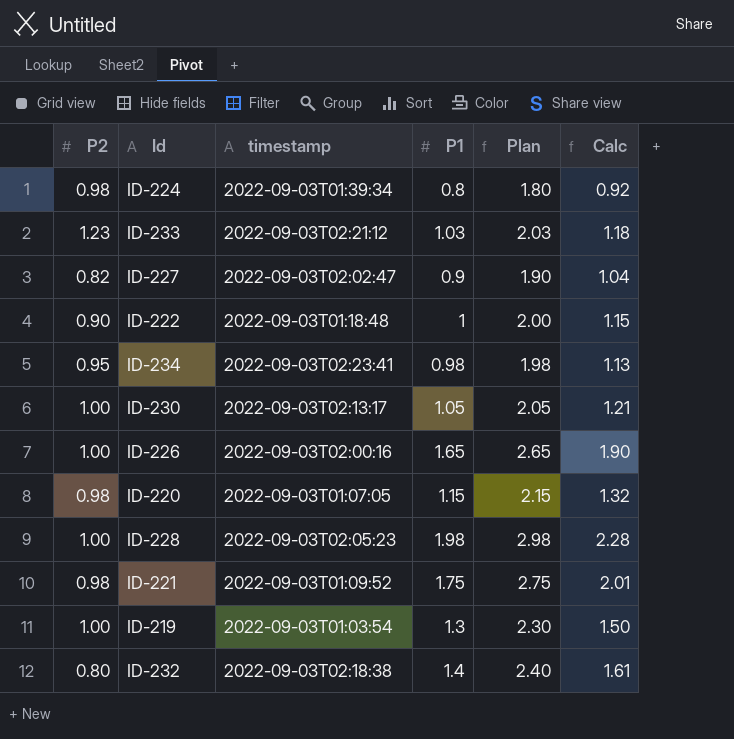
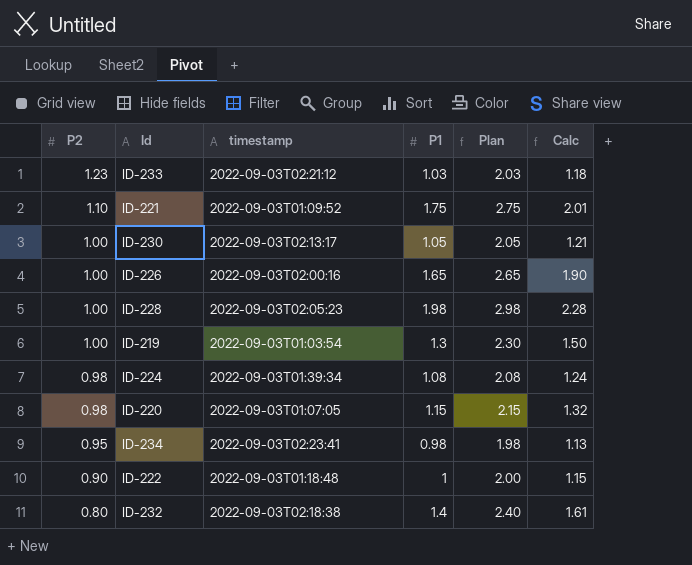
row order: none -> P2 descending
row ID-227: 0.82 | 2022-09-03T02:02:47 | 0.9 | 1.90 | 1.04 -> none
ID-221 | P2: 0.98 -> 1.10
ID-224 | P1: 0.8 -> 1.08
ID-224 | Plan: 1.80 -> 2.08
ID-224 | Calc: 0.92 -> 1.24

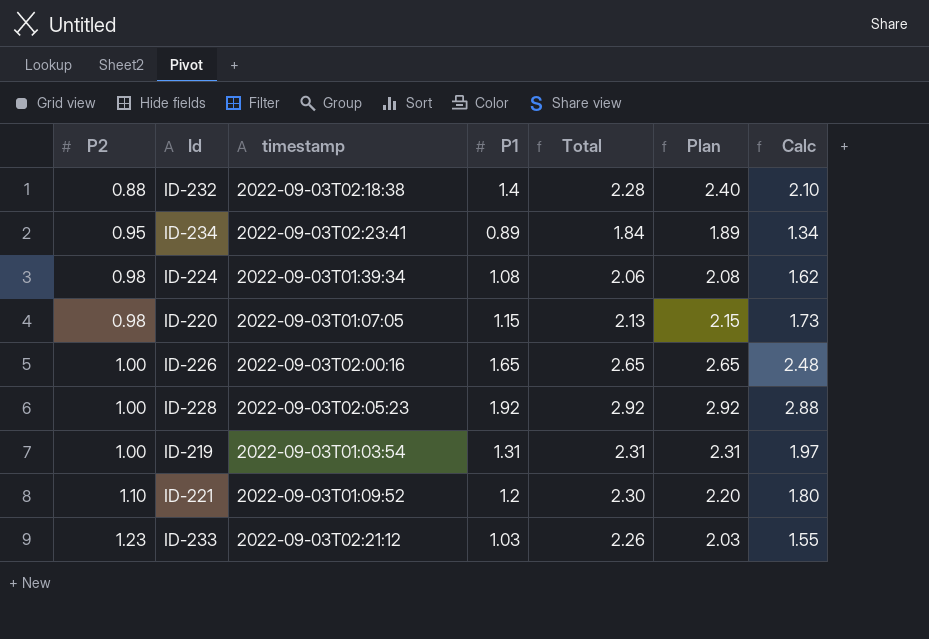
row order: P2 descending -> P2 ascending
column Total | formula: none -> [P2] + [P1]
column Calc | formula: [P1] * 1.15 -> [P1] * 1.5
row ID-230: 1.00 | 2022-09-03T02:13:17 | 1.05 | 2.05 | 1.21 -> none
row ID-222: 0.90 | 2022-09-03T01:18:48 | 1 | 2.00 | 1.15 -> none
ID-232 | P2: 0.80 -> 0.88
ID-234 | P1: 0.98 -> 0.89
ID-234 | Plan: 1.98 -> 1.89
ID-228 | P1: 1.98 -> 1.92
ID-228 | Plan: 2.98 -> 2.92
ID-219 | P1: 1.3 -> 1.31
ID-219 | Plan: 2.30 -> 2.31
ID-221 | P1: 1.75 -> 1.2
ID-221 | Plan: 2.75 -> 2.20

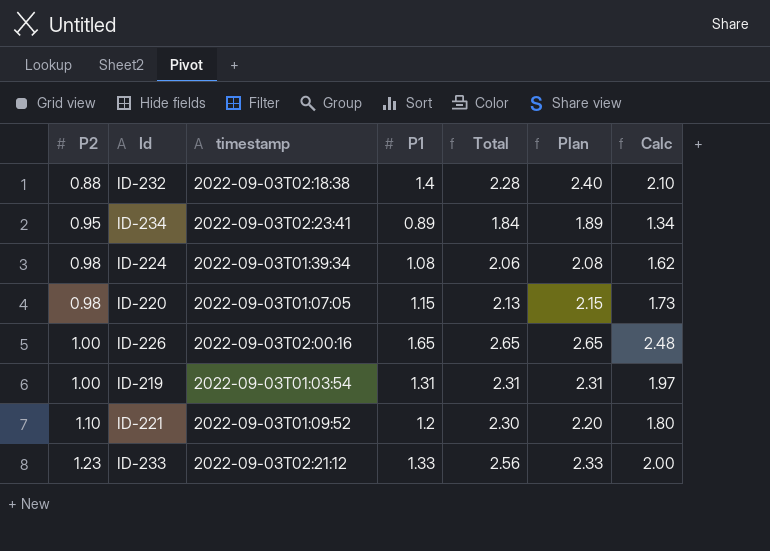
row ID-228: 1.00 | 2022-09-03T02:05:23 | 1.92 | 2.92 | 2.92 | 2.88 -> none
ID-233 | P1: 1.03 -> 1.33
ID-233 | Total: 2.26 -> 2.56
ID-233 | Plan: 2.03 -> 2.33
ID-233 | Calc: 1.55 -> 2.00

